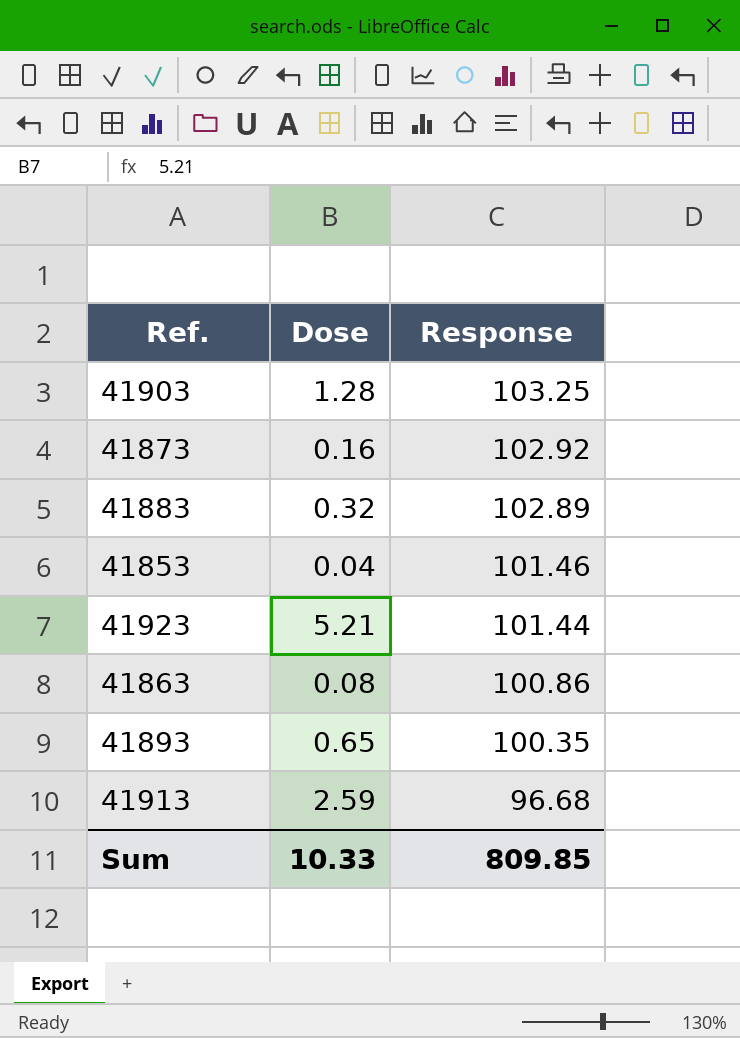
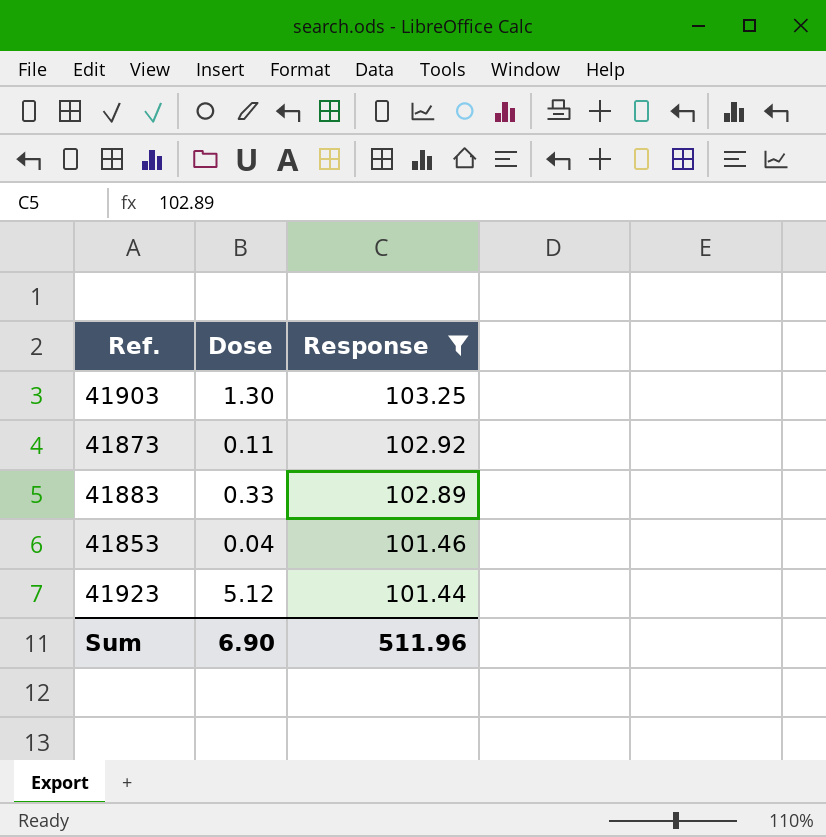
filter: none -> Response >= 101.44
41903 | Dose: 1.28 -> 1.30
41873 | Dose: 0.16 -> 0.11
41883 | Dose: 0.32 -> 0.33
41923 | Dose: 5.21 -> 5.12
Sum | Dose: 10.33 -> 6.90
Sum | Response: 809.85 -> 511.96

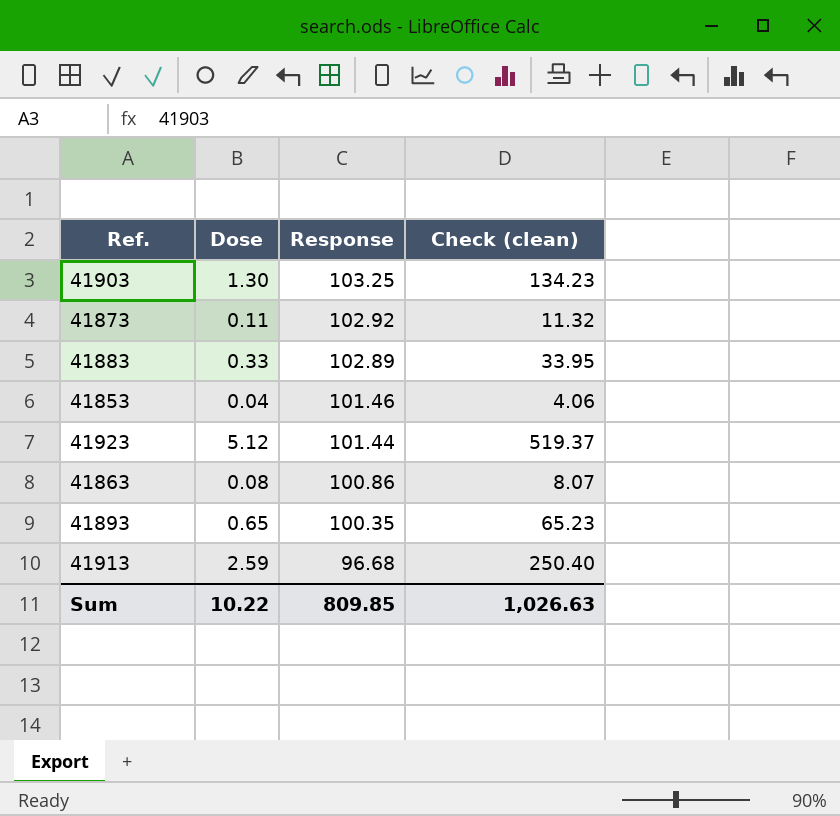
filter: Response >= 101.44 -> none
column Check (clean) | formula: none -> [Dose] * [Response]
Sum | Dose: 6.90 -> 10.22
Sum | Response: 511.96 -> 809.85

